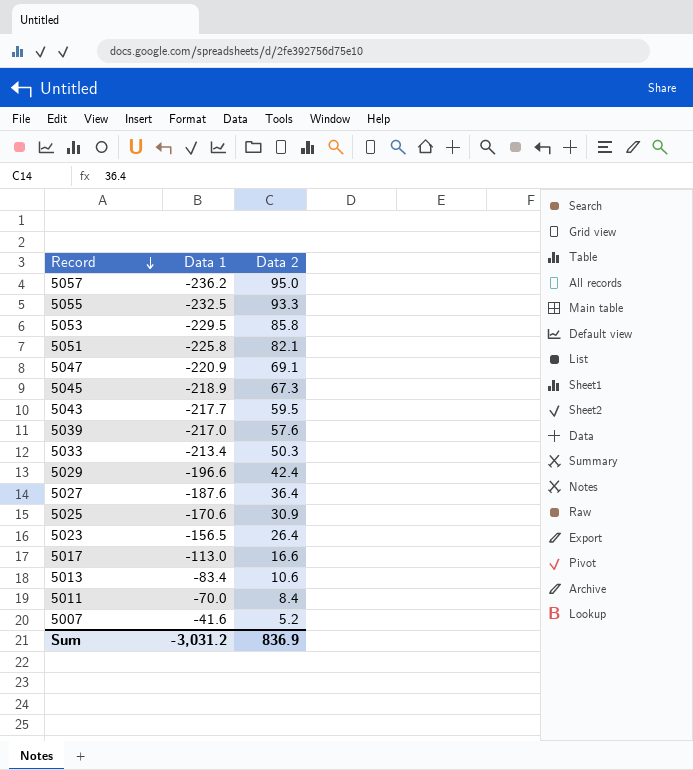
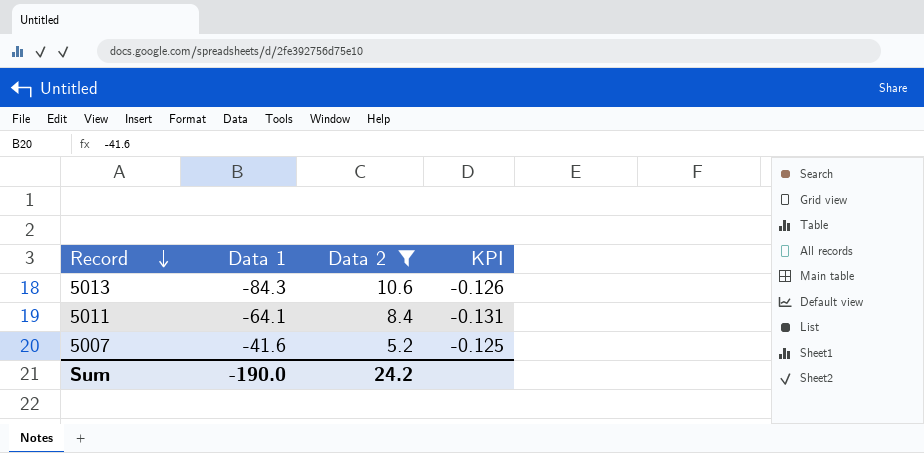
filter: none -> Data 2 <= 10.6
column KPI | formula: none -> [Data 2] / [Data 1]
5013 | Data 1: -83.4 -> -84.3
5011 | Data 1: -70.0 -> -64.1
Sum | Data 1: -3,031.2 -> -190.0
Sum | Data 2: 836.9 -> 24.2

